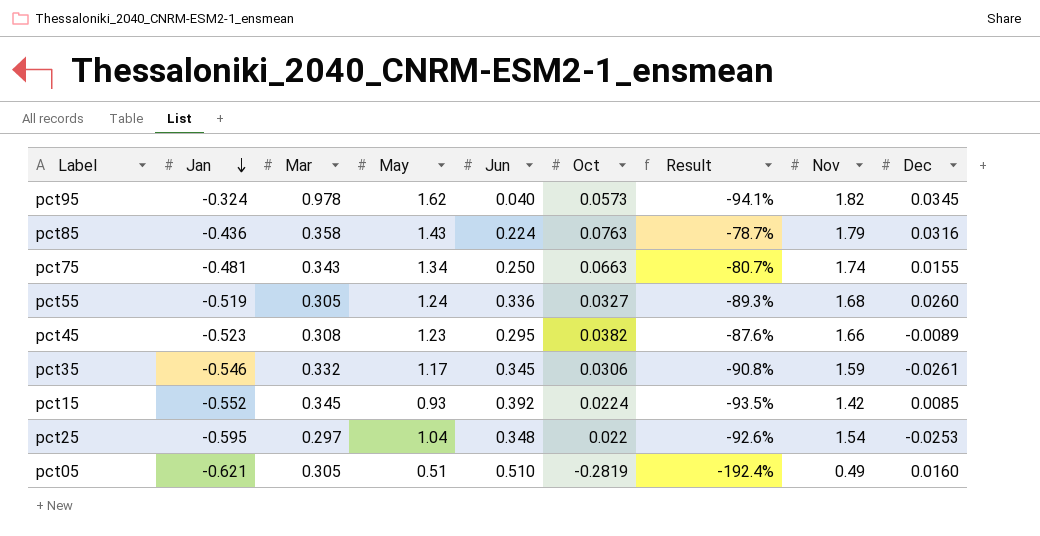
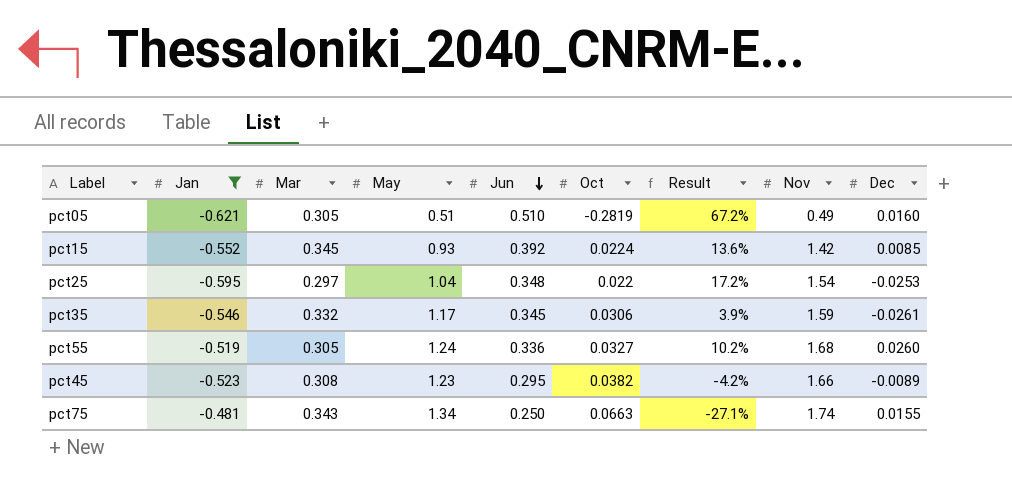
filter: none -> Jan <= -0.481
row order: Jan descending -> Jun descending
column Result | formula: ([Oct] - [Mar]) / [Mar] -> ([Jun] - [Mar]) / [Mar]

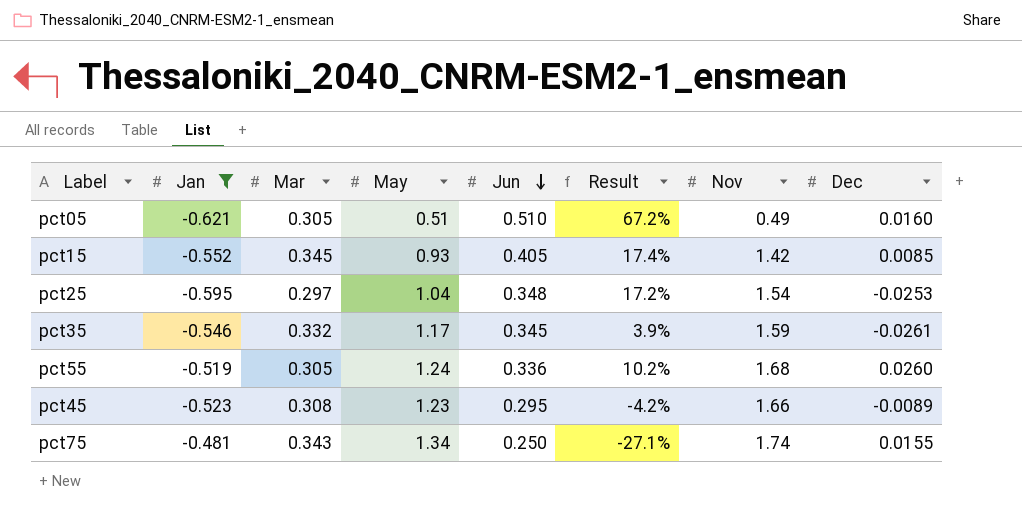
column Oct | position: 6 -> none
pct15 | Jun: 0.392 -> 0.405
pct15 | Result: 13.6% -> 17.4%

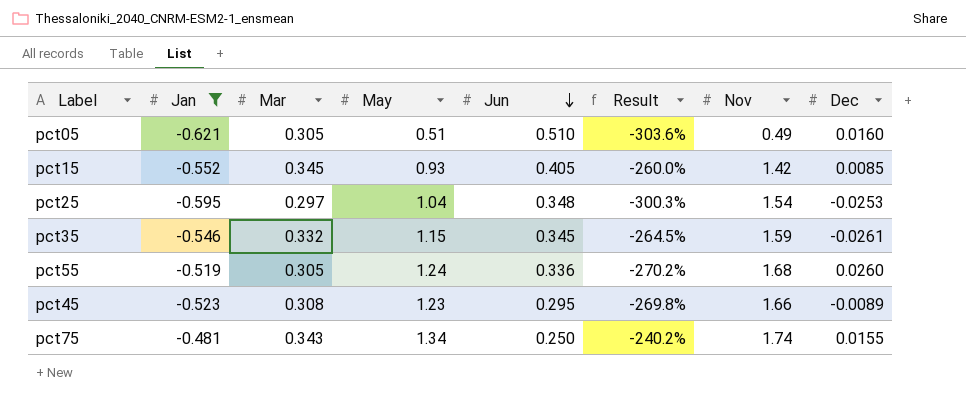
column Result | formula: ([Jun] - [Mar]) / [Mar] -> ([Jan] - [Mar]) / [Mar]
pct35 | May: 1.17 -> 1.15

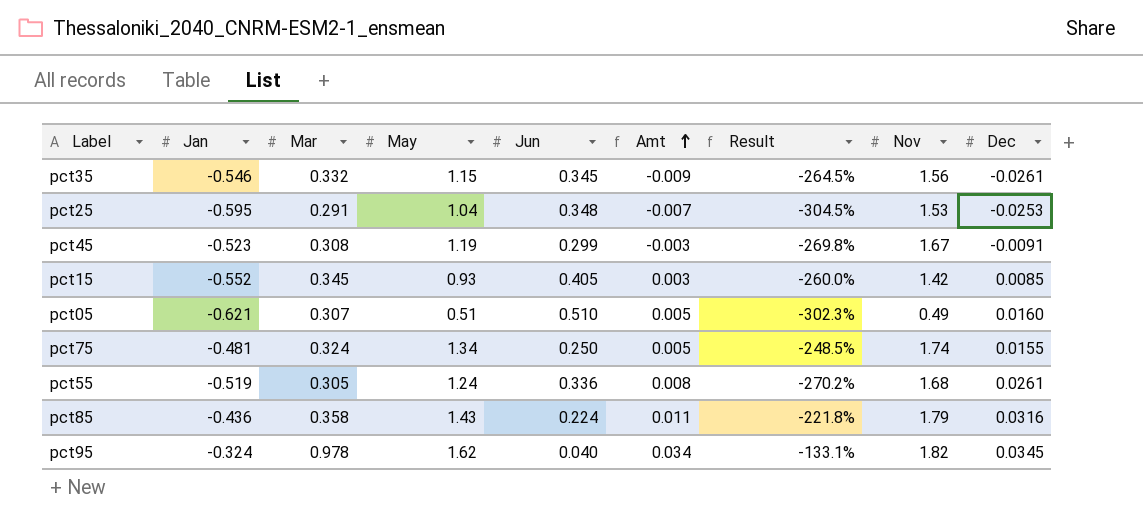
filter: Jan <= -0.481 -> none
row order: Jun descending -> Amt ascending
column Amt | formula: none -> [Mar] * [Dec]
pct35 | Nov: 1.59 -> 1.56
pct25 | Mar: 0.297 -> 0.291
pct25 | Result: -300.3% -> -304.5%
pct25 | Nov: 1.54 -> 1.53
pct45 | May: 1.23 -> 1.19
pct45 | Jun: 0.295 -> 0.299
pct45 | Nov: 1.66 -> 1.67
pct45 | Dec: -0.0089 -> -0.0091
pct05 | Mar: 0.305 -> 0.307
pct05 | Result: -303.6% -> -302.3%
pct75 | Mar: 0.343 -> 0.324
pct75 | Result: -240.2% -> -248.5%
pct55 | Dec: 0.0260 -> 0.0261

